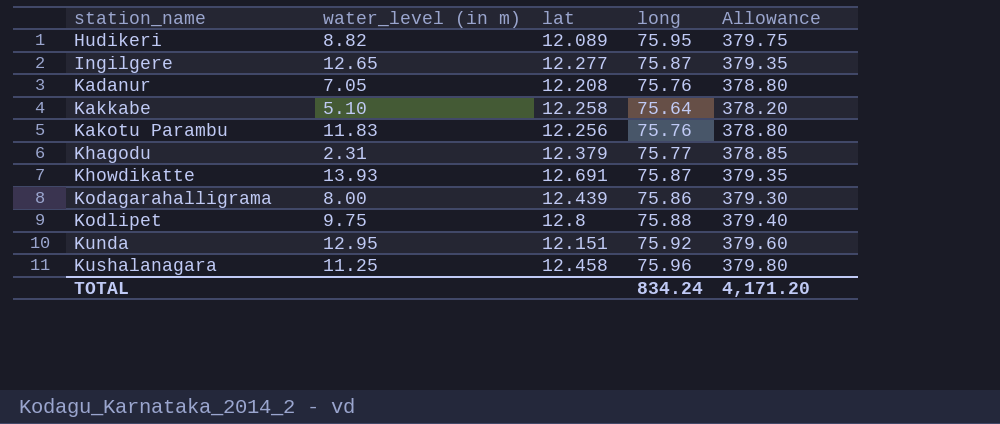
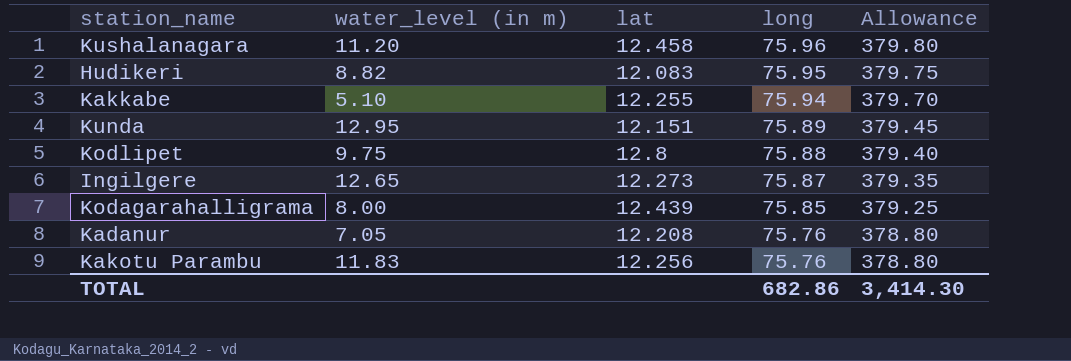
row order: station_name ascending -> long descending
row Khagodu: 2.31 | 12.379 | 75.77 | 378.85 -> none
row Khowdikatte: 13.93 | 12.691 | 75.87 | 379.35 -> none
Kushalanagara | water_level (in m): 11.25 -> 11.20
Hudikeri | lat: 12.089 -> 12.083
Kakkabe | lat: 12.258 -> 12.255
Kakkabe | long: 75.64 -> 75.94
Kakkabe | Allowance: 378.20 -> 379.70
Kunda | long: 75.92 -> 75.89
Kunda | Allowance: 379.60 -> 379.45
Ingilgere | lat: 12.277 -> 12.273
Kodagarahalligrama | long: 75.86 -> 75.85
Kodagarahalligrama | Allowance: 379.30 -> 379.25
TOTAL | long: 834.24 -> 682.86
TOTAL | Allowance: 4,171.20 -> 3,414.30

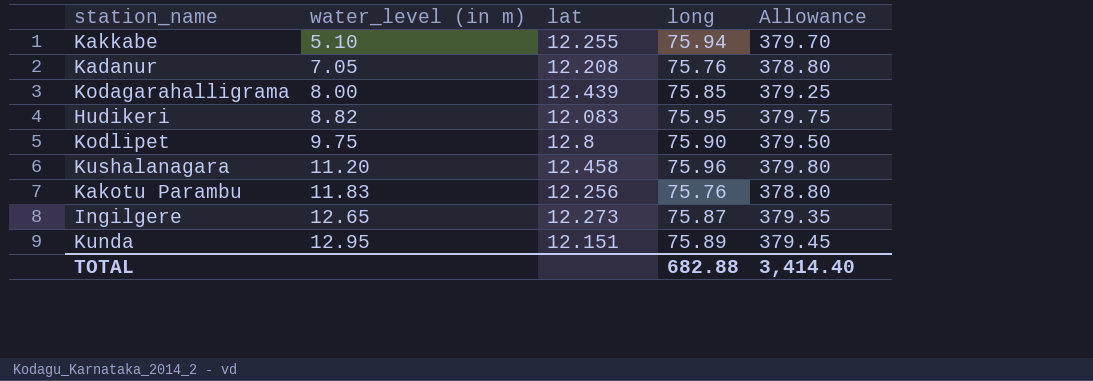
row order: long descending -> water_level (in m) ascending
Kodlipet | long: 75.88 -> 75.90
Kodlipet | Allowance: 379.40 -> 379.50
TOTAL | long: 682.86 -> 682.88
TOTAL | Allowance: 3,414.30 -> 3,414.40

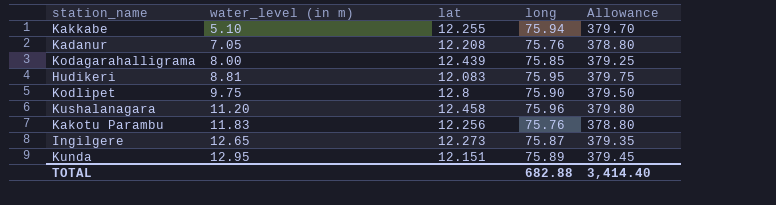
Hudikeri | water_level (in m): 8.82 -> 8.81

